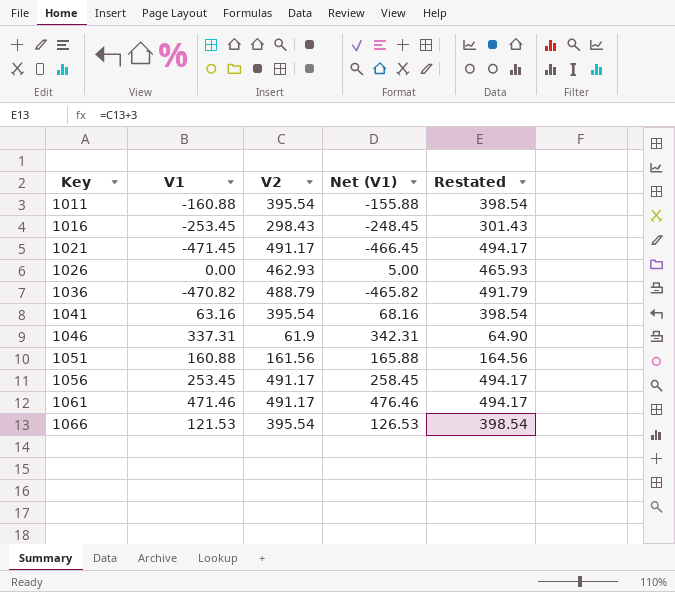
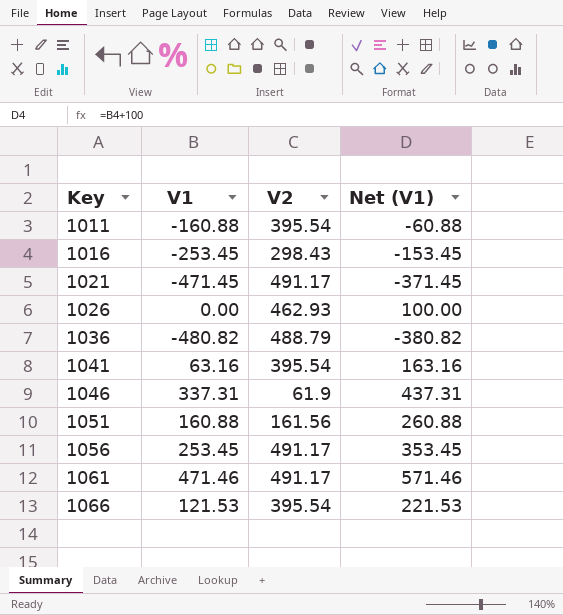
column Restated | formula: [V2] + 3 -> none
column Net (V1) | formula: [V1] + 5 -> [V1] + 100
1036 | V1: -470.82 -> -480.82

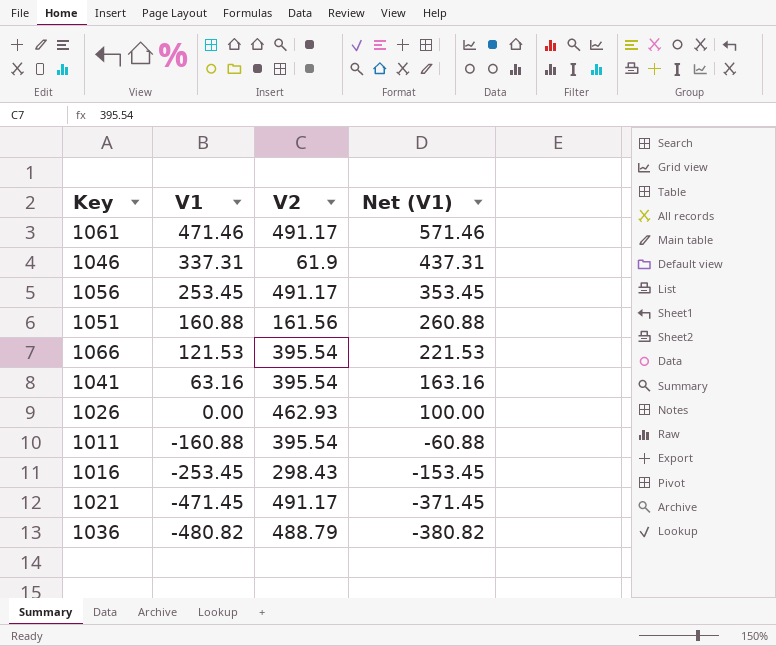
row order: Key ascending -> V1 descending

